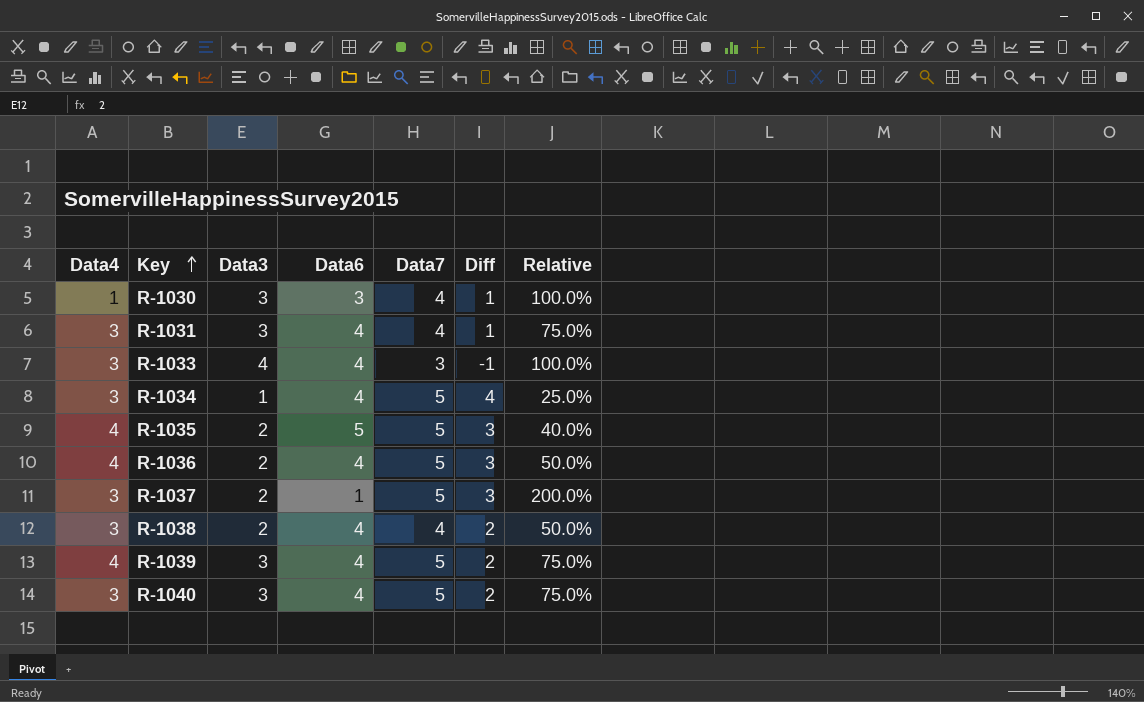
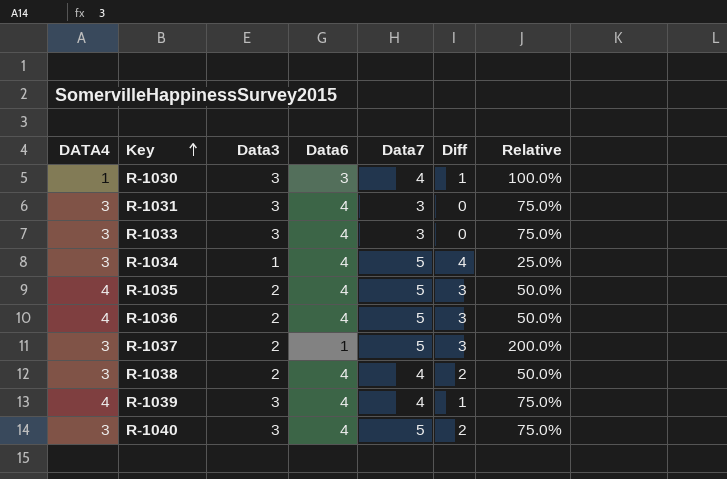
column name: Data4 -> DATA4
R-1031 | Data7: 4 -> 3
R-1031 | Diff: 1 -> 0
R-1033 | Data3: 4 -> 3
R-1033 | Diff: -1 -> 0
R-1033 | Relative: 100.0% -> 75.0%
R-1035 | Data6: 5 -> 4
R-1035 | Relative: 40.0% -> 50.0%
R-1039 | Data7: 5 -> 4
R-1039 | Diff: 2 -> 1

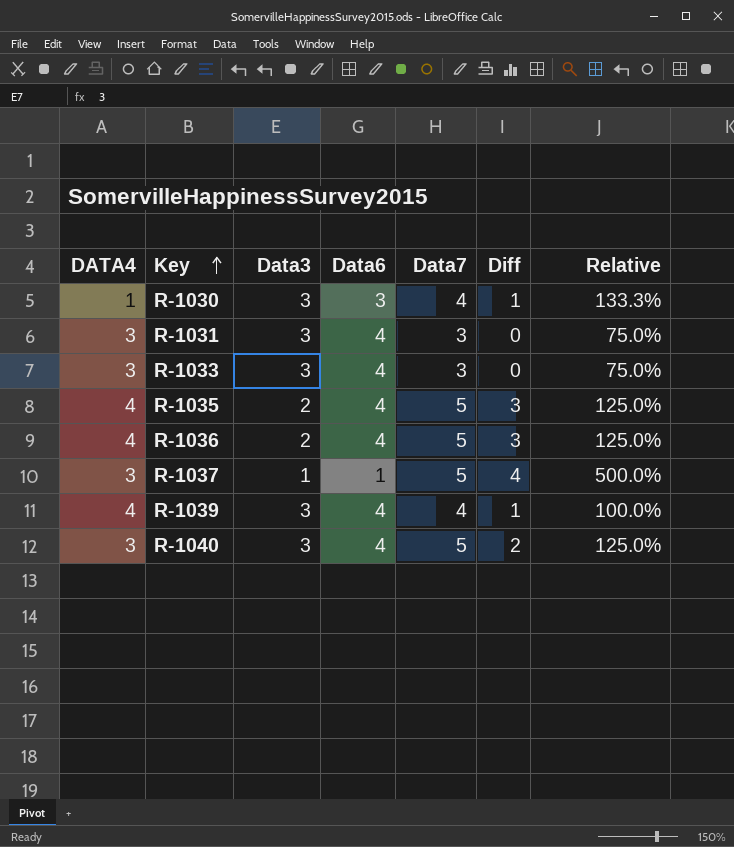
column Relative | formula: [Data3] / [Data6] -> [Data7] / [Data6]
row R-1034: 3 | 1 | 4 | 5 | 4 | 25.0% -> none
row R-1038: 3 | 2 | 4 | 4 | 2 | 50.0% -> none
R-1037 | Data3: 2 -> 1
R-1037 | Diff: 3 -> 4

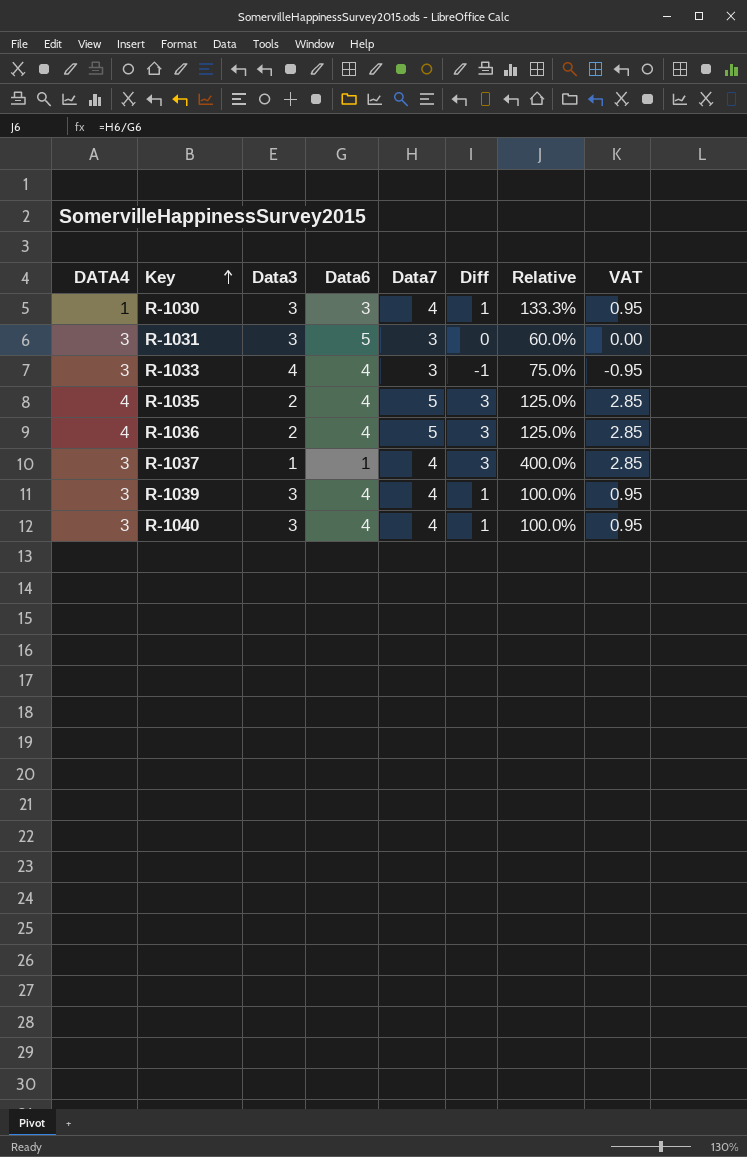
column VAT | formula: none -> [Diff] * 0.95
R-1031 | Data6: 4 -> 5
R-1031 | Relative: 75.0% -> 60.0%
R-1033 | Data3: 3 -> 4
R-1033 | Diff: 0 -> -1
R-1037 | Data7: 5 -> 4
R-1037 | Diff: 4 -> 3
R-1037 | Relative: 500.0% -> 400.0%
R-1039 | DATA4: 4 -> 3
R-1040 | Data7: 5 -> 4
R-1040 | Diff: 2 -> 1
R-1040 | Relative: 125.0% -> 100.0%

